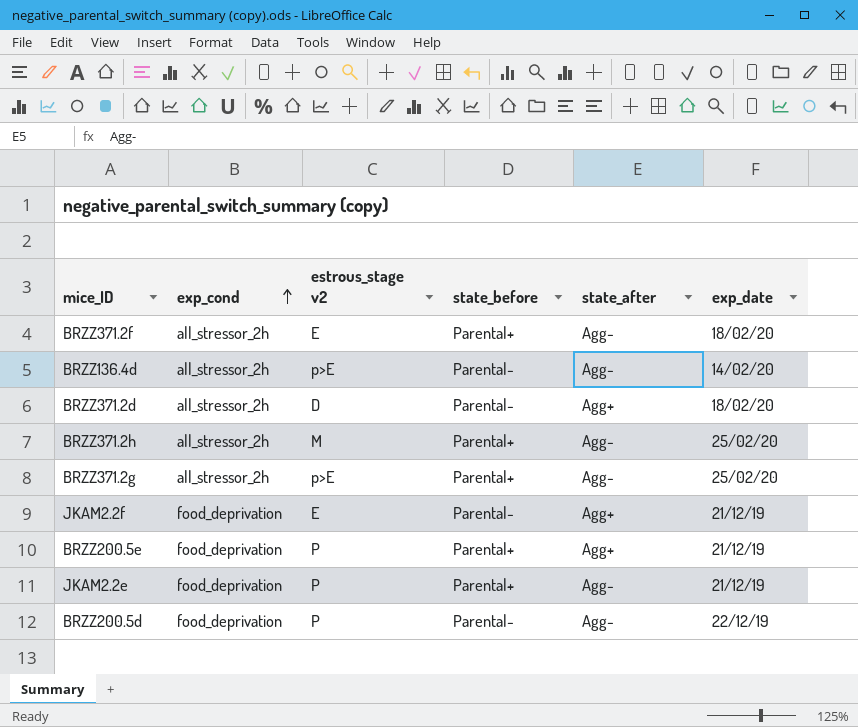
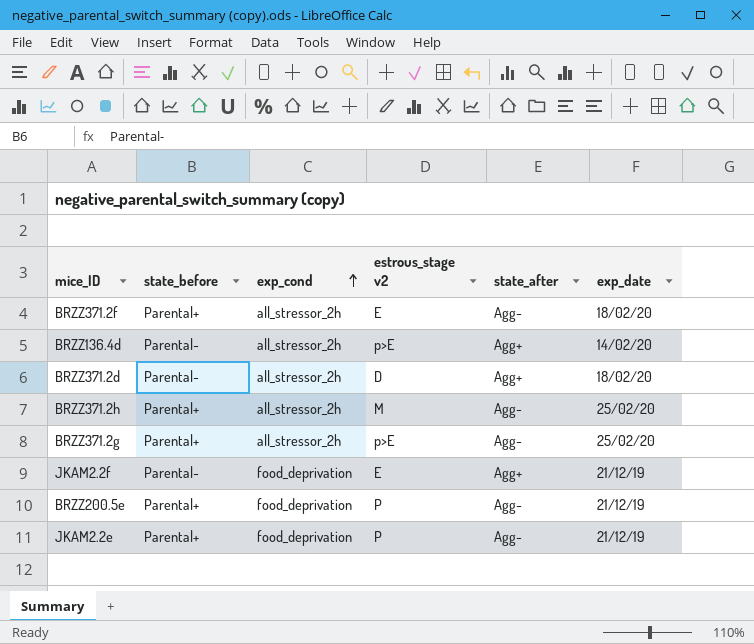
column state_before | position: 4 -> 2
row BRZZ200.5d: food_deprivation | P | Parental- | Agg- | 22/12/19 -> none
BRZZ136.4d | state_after: Agg- -> Agg+
BRZZ200.5e | state_after: Agg+ -> Agg-

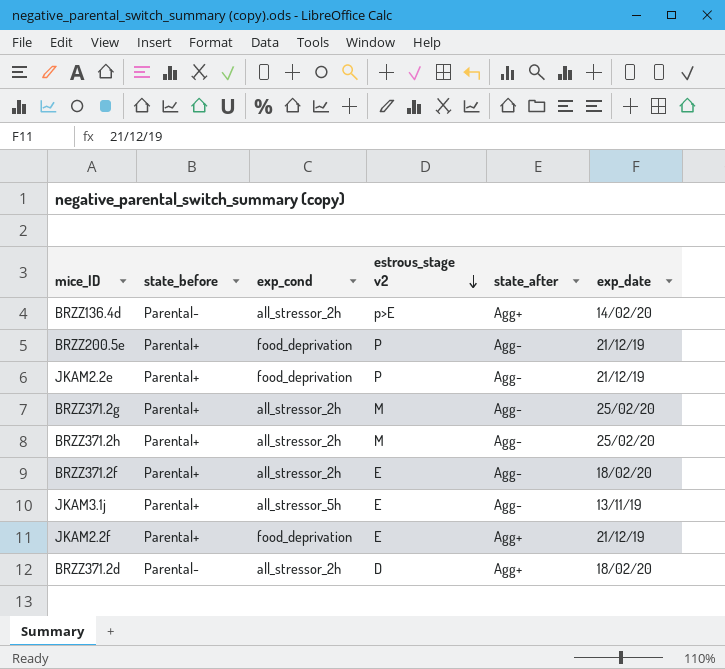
row order: exp_cond ascending -> estrous_stage v2 descending
BRZZ371.2g | estrous_stage v2: p>E -> M
row JKAM3.1j: none -> Parental+ | all_stressor_5h | E | Agg- | 13/11/19
JKAM2.2f | state_before: Parental- -> Parental+

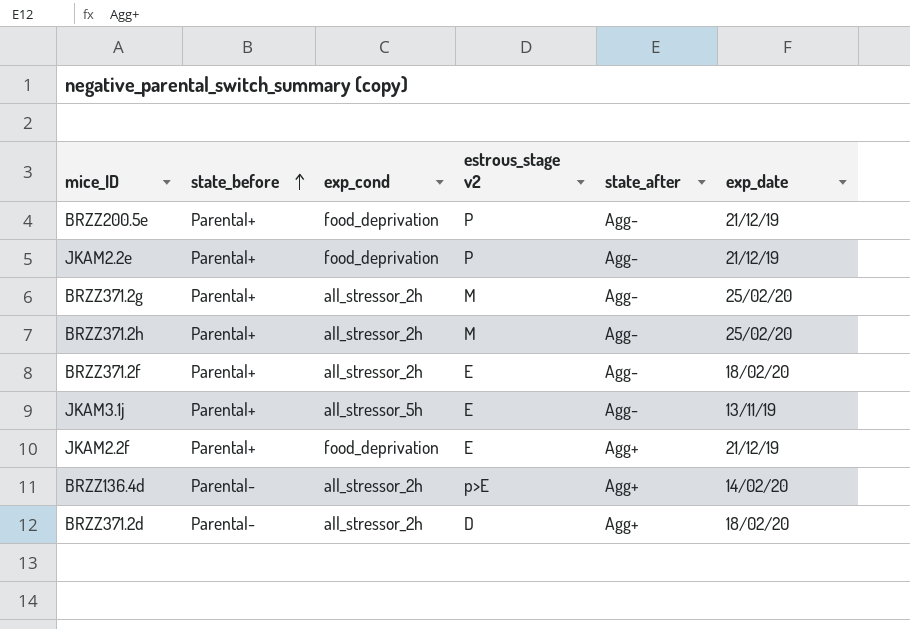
row order: estrous_stage v2 descending -> state_before ascending

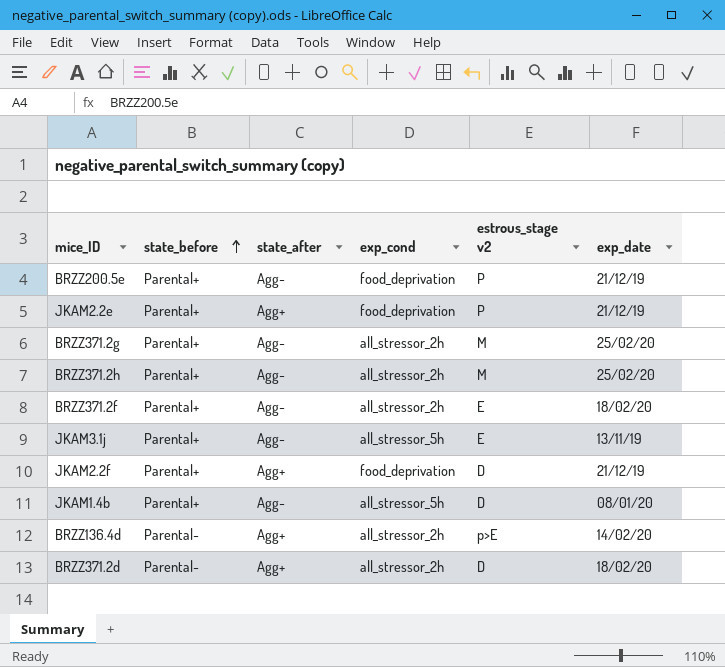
column state_after | position: 5 -> 3
JKAM2.2e | state_after: Agg- -> Agg+
JKAM2.2f | estrous_stage v2: E -> D
row JKAM1.4b: none -> Parental+ | Agg- | all_stressor_5h | D | 08/01/20

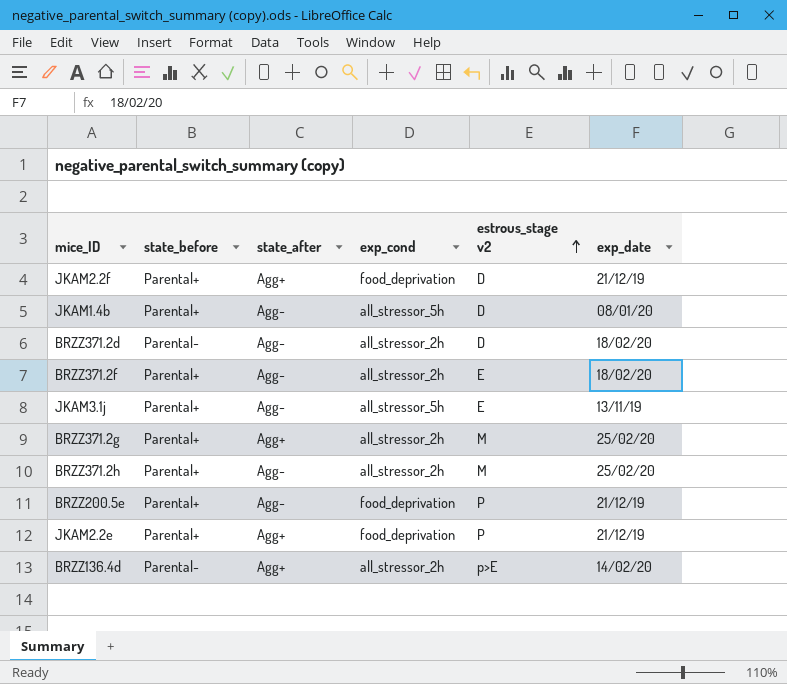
row order: state_before ascending -> estrous_stage v2 ascending
BRZZ371.2d | state_after: Agg+ -> Agg-
BRZZ371.2g | state_after: Agg- -> Agg+

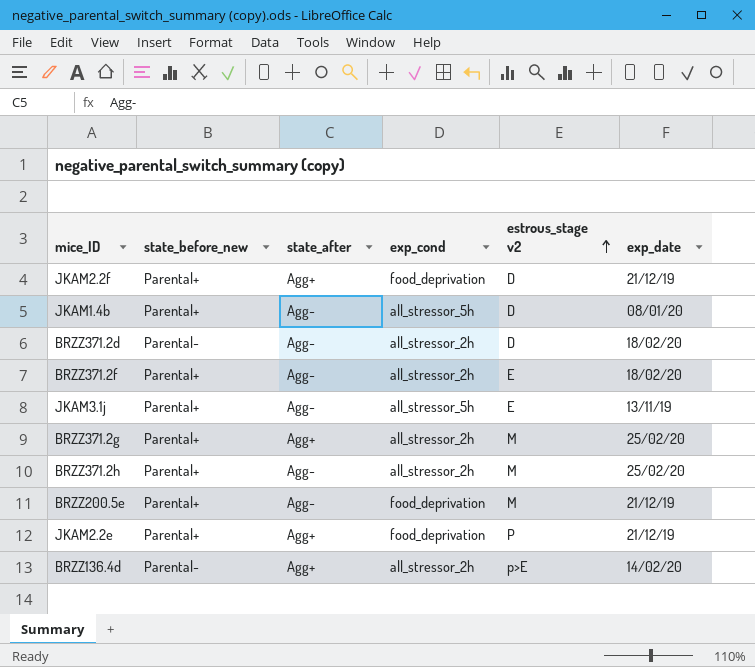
column name: state_before -> state_before_new
BRZZ200.5e | estrous_stage v2: P -> M

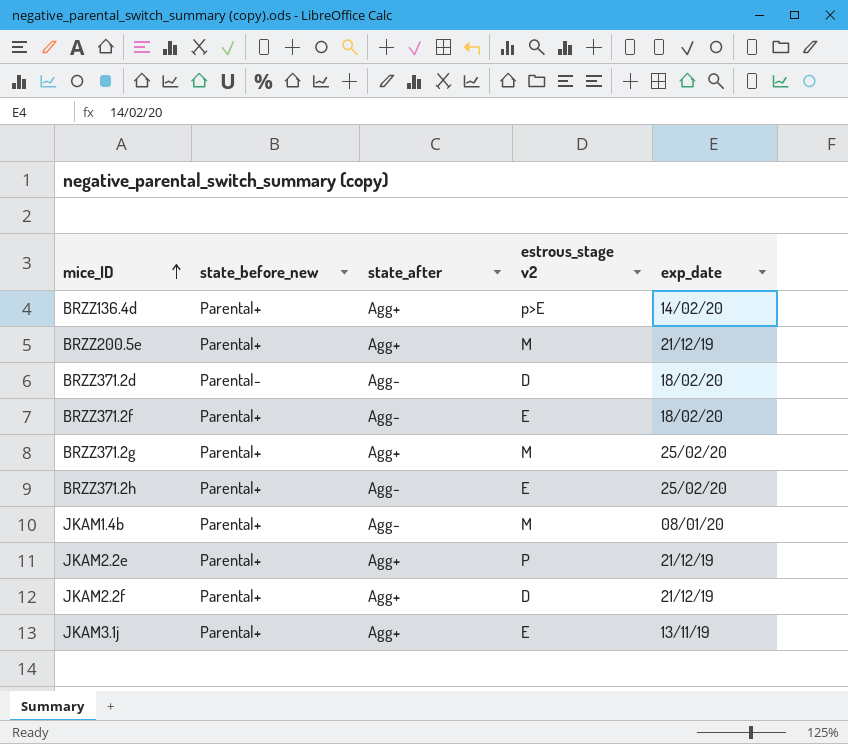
row order: estrous_stage v2 ascending -> mice_ID ascending
column exp_cond | position: 4 -> none
BRZZ136.4d | state_before_new: Parental- -> Parental+
BRZZ200.5e | state_after: Agg- -> Agg+
BRZZ371.2h | estrous_stage v2: M -> E
JKAM1.4b | estrous_stage v2: D -> M
JKAM3.1j | state_after: Agg- -> Agg+

